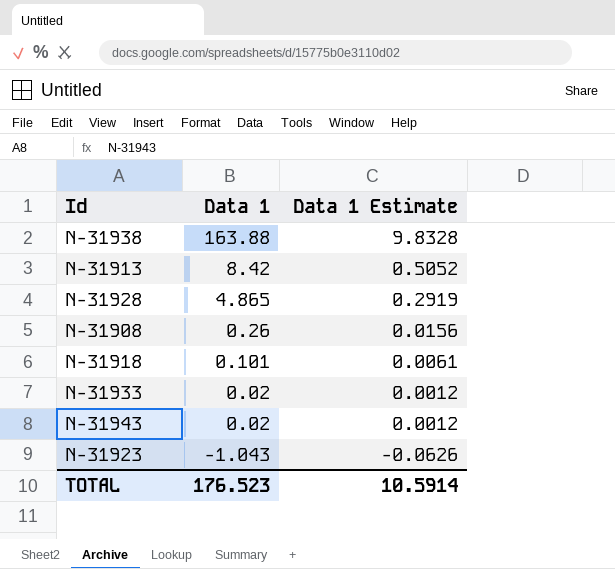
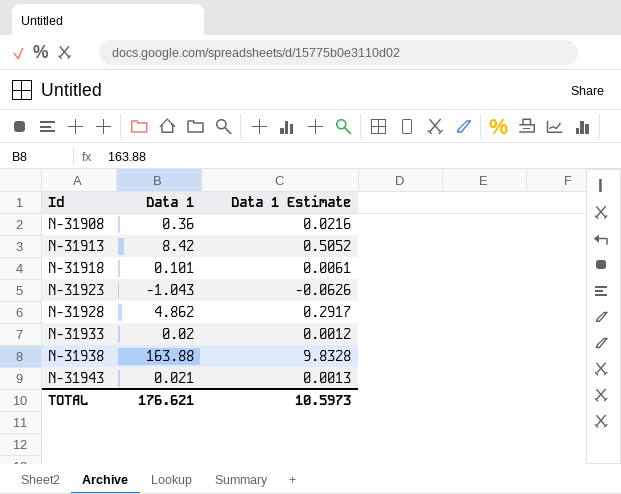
row order: Data 1 descending -> Id ascending
N-31908 | Data 1: 0.26 -> 0.36
N-31908 | Data 1 Estimate: 0.0156 -> 0.0216
N-31928 | Data 1: 4.865 -> 4.862
N-31928 | Data 1 Estimate: 0.2919 -> 0.2917
N-31943 | Data 1: 0.02 -> 0.021
N-31943 | Data 1 Estimate: 0.0012 -> 0.0013
TOTAL | Data 1: 176.523 -> 176.621
TOTAL | Data 1 Estimate: 10.5914 -> 10.5973

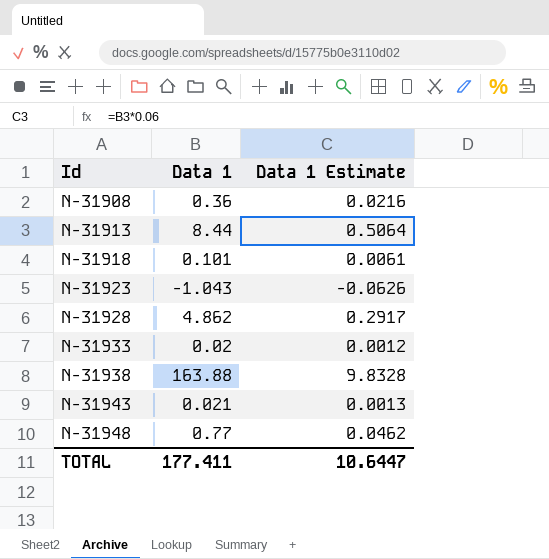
N-31913 | Data 1: 8.42 -> 8.44
N-31913 | Data 1 Estimate: 0.5052 -> 0.5064
row N-31948: none -> 0.77 | 0.0462
TOTAL | Data 1: 176.621 -> 177.411
TOTAL | Data 1 Estimate: 10.5973 -> 10.6447

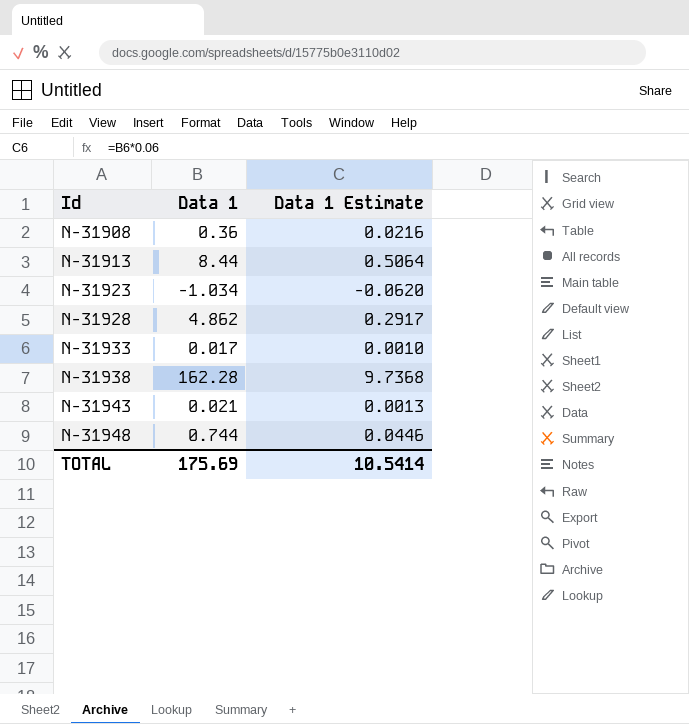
row N-31918: 0.101 | 0.0061 -> none
N-31923 | Data 1: -1.043 -> -1.034
N-31923 | Data 1 Estimate: -0.0626 -> -0.0620
N-31933 | Data 1: 0.02 -> 0.017
N-31933 | Data 1 Estimate: 0.0012 -> 0.0010
N-31938 | Data 1: 163.88 -> 162.28
N-31938 | Data 1 Estimate: 9.8328 -> 9.7368
N-31948 | Data 1: 0.77 -> 0.744
N-31948 | Data 1 Estimate: 0.0462 -> 0.0446
TOTAL | Data 1: 177.411 -> 175.69
TOTAL | Data 1 Estimate: 10.6447 -> 10.5414

